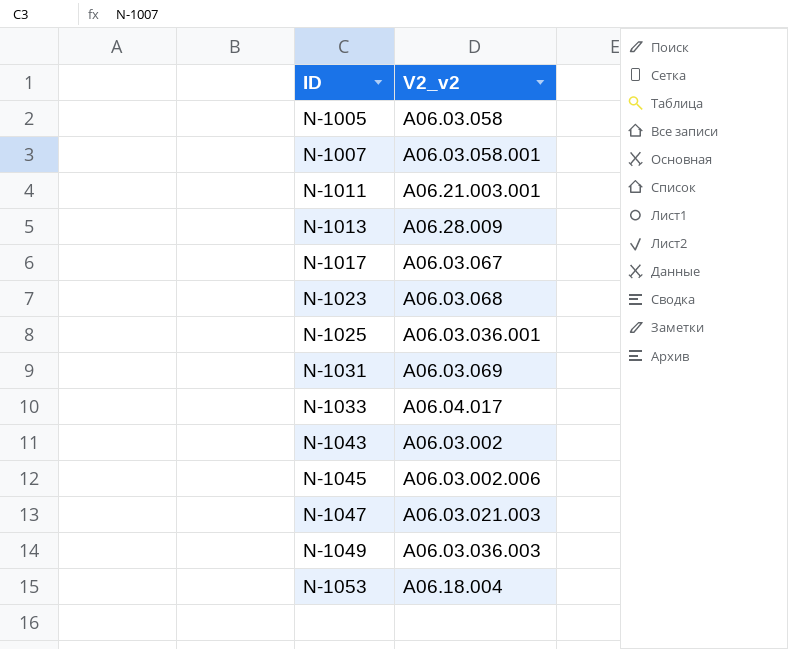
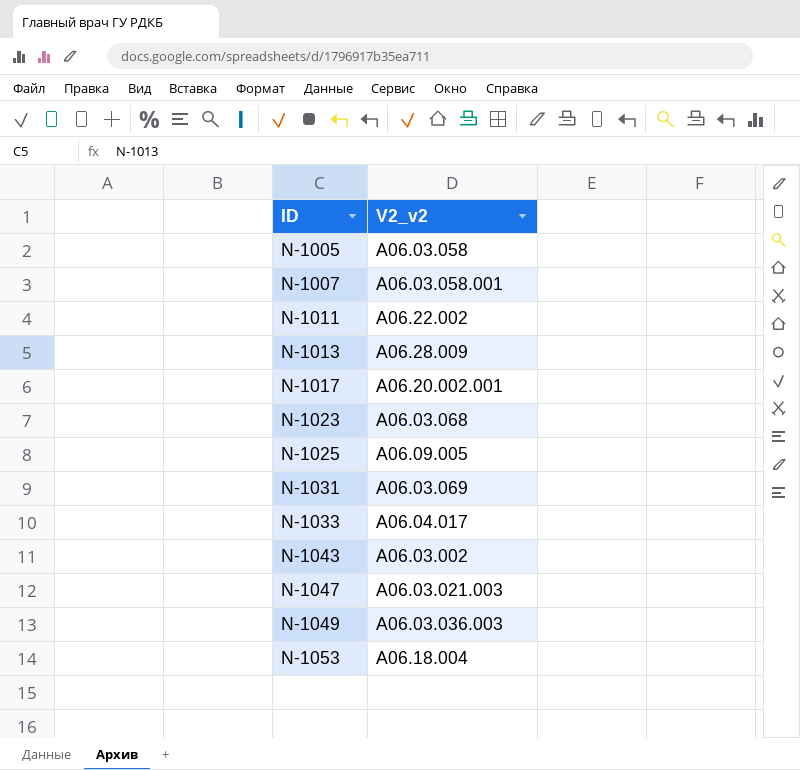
row N-1045: A06.03.002.006 -> none
N-1011 | V2_v2: A06.21.003.001 -> A06.22.002
N-1017 | V2_v2: A06.03.067 -> A06.20.002.001
N-1025 | V2_v2: A06.03.036.001 -> A06.09.005

